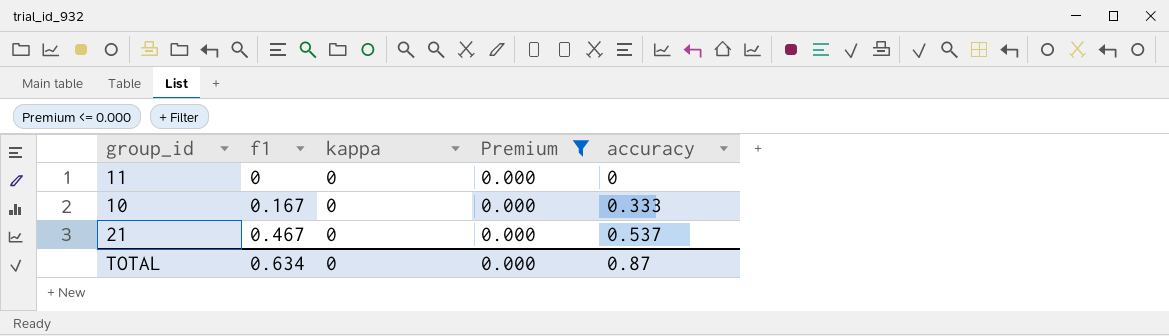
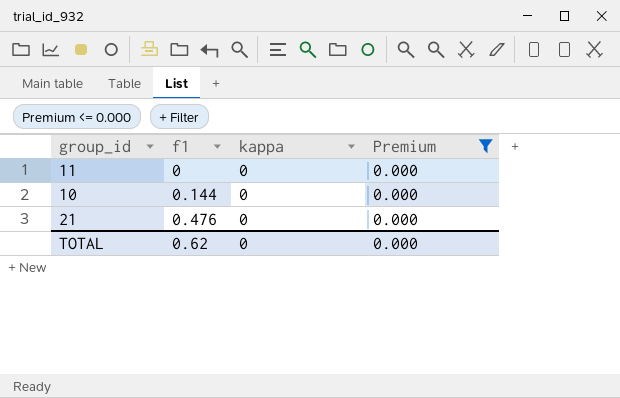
column accuracy | position: 5 -> none
10 | f1: 0.167 -> 0.144
21 | f1: 0.467 -> 0.476
TOTAL | f1: 0.634 -> 0.62

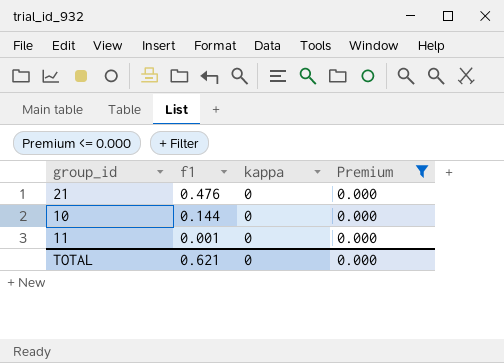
row order: f1 ascending -> f1 descending
11 | f1: 0 -> 0.001
TOTAL | f1: 0.62 -> 0.621

